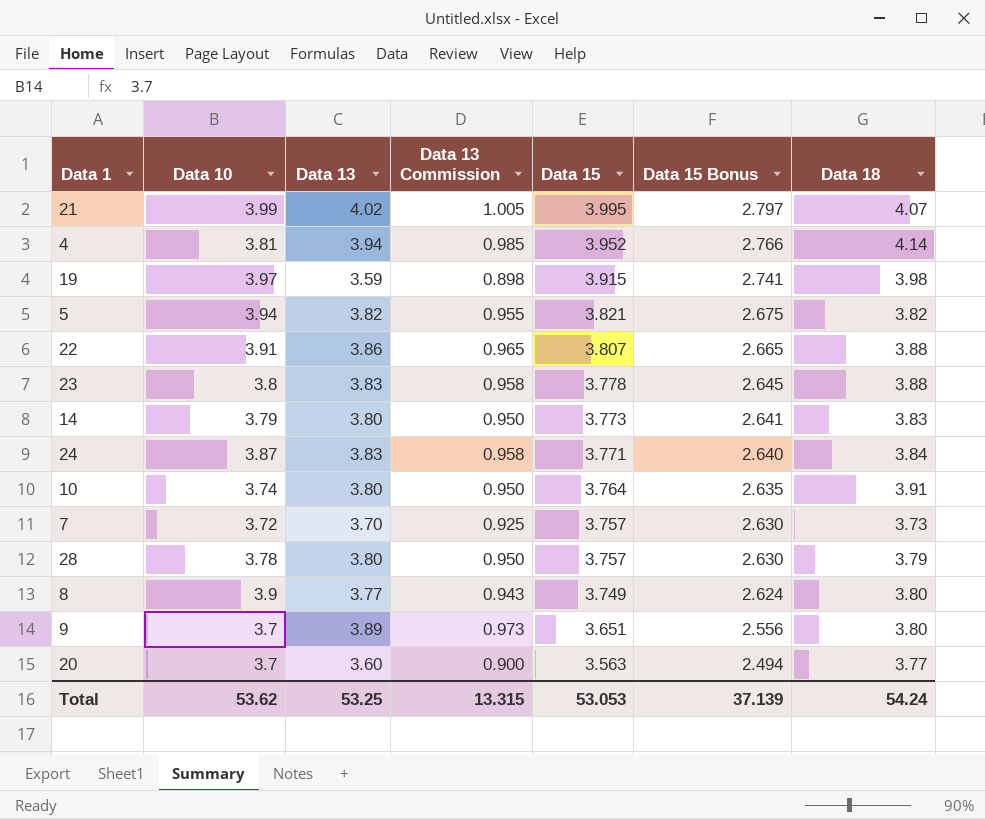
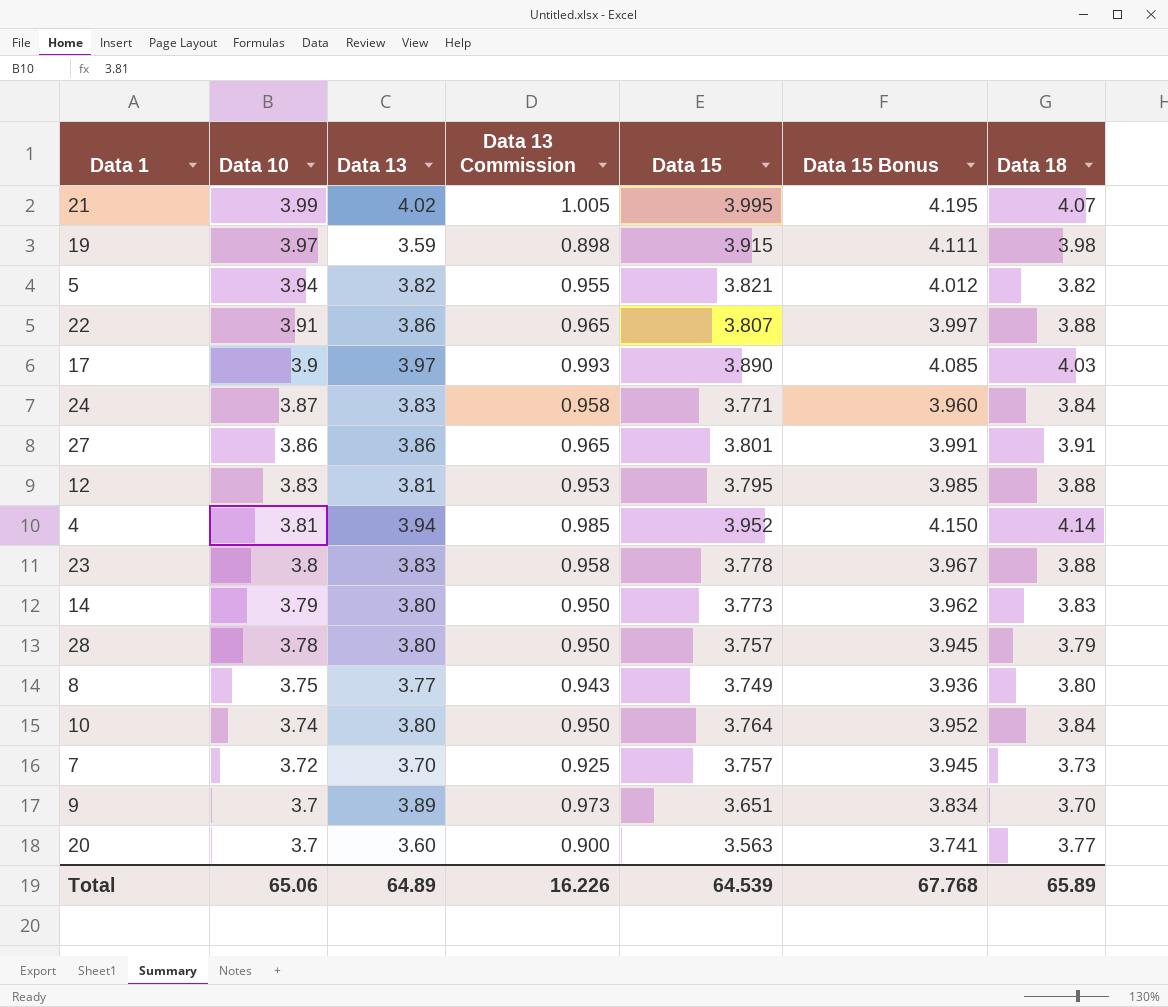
row order: Data 15 descending -> Data 10 descending
column Data 15 Bonus | formula: [Data 15] * 0.7 -> [Data 15] * 1.05
row 17: none -> 3.9 | 3.97 | 0.993 | 3.890 | 4.085 | 4.03
row 27: none -> 3.86 | 3.86 | 0.965 | 3.801 | 3.991 | 3.91
row 12: none -> 3.83 | 3.81 | 0.953 | 3.795 | 3.985 | 3.88
8 | Data 10: 3.9 -> 3.75
10 | Data 18: 3.91 -> 3.84
9 | Data 18: 3.80 -> 3.70
Total | Data 10: 53.62 -> 65.06
Total | Data 13: 53.25 -> 64.89
Total | Data 13 Commission: 13.315 -> 16.226
Total | Data 15: 53.053 -> 64.539
Total | Data 15 Bonus: 37.139 -> 67.768
Total | Data 18: 54.24 -> 65.89

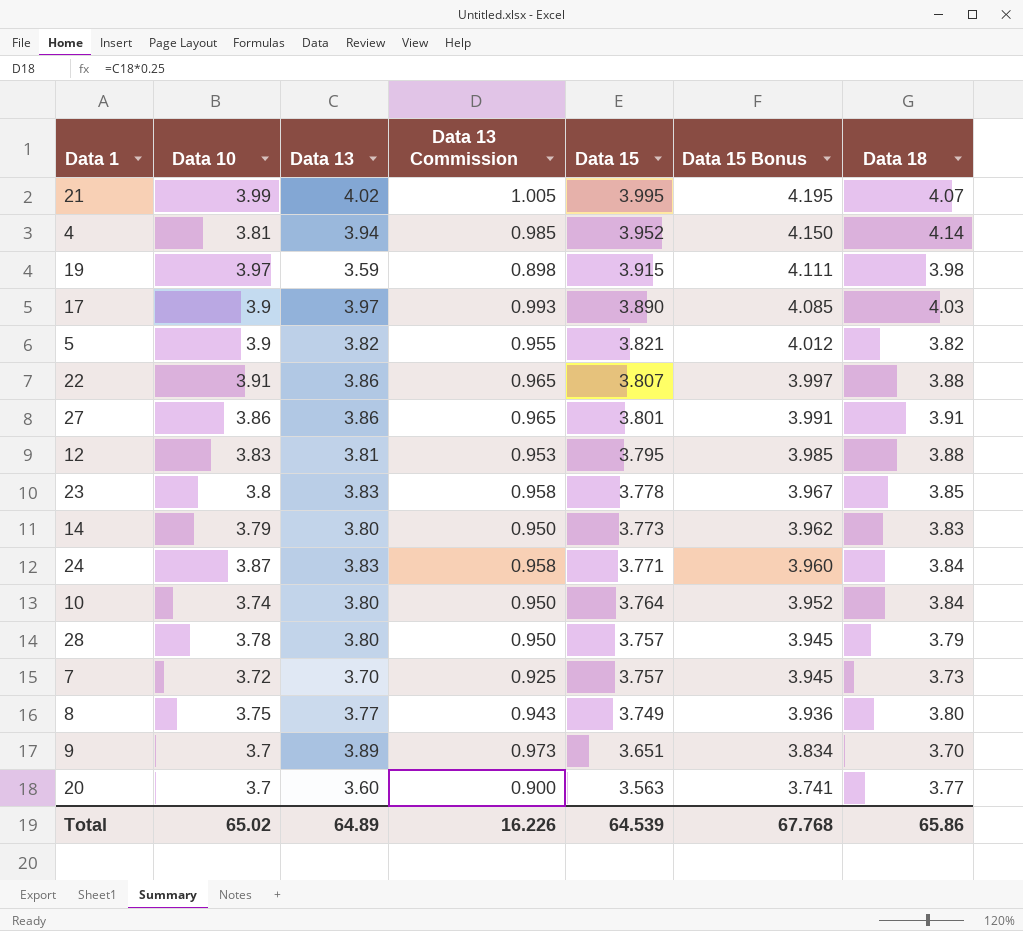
row order: Data 10 descending -> Data 15 descending
5 | Data 10: 3.94 -> 3.9
23 | Data 18: 3.88 -> 3.85
Total | Data 10: 65.06 -> 65.02
Total | Data 18: 65.89 -> 65.86

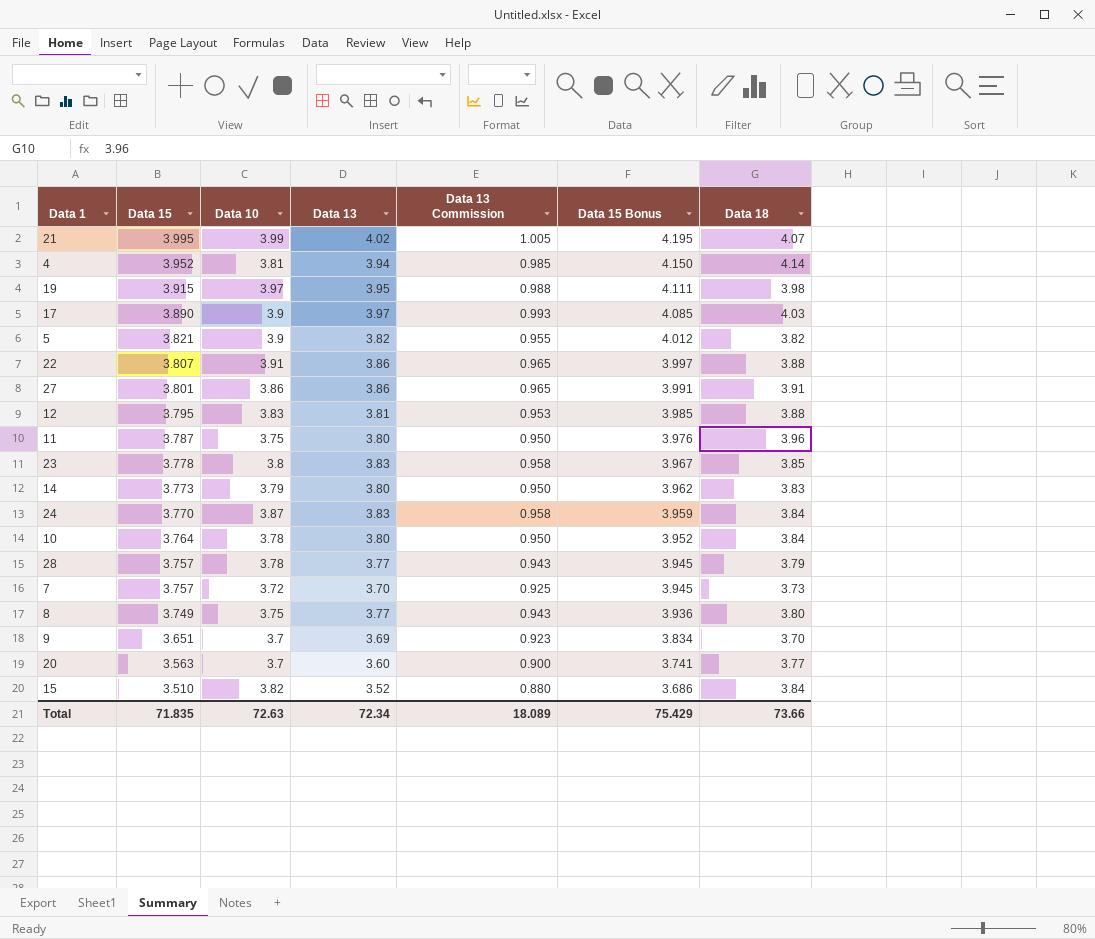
column Data 15 | position: 5 -> 2
19 | Data 13: 3.59 -> 3.95
19 | Data 13 Commission: 0.898 -> 0.988
row 11: none -> 3.787 | 3.75 | 3.80 | 0.950 | 3.976 | 3.96
24 | Data 15: 3.771 -> 3.770
24 | Data 15 Bonus: 3.960 -> 3.959
10 | Data 10: 3.74 -> 3.78
28 | Data 13: 3.80 -> 3.77
28 | Data 13 Commission: 0.950 -> 0.943
9 | Data 13: 3.89 -> 3.69
9 | Data 13 Commission: 0.973 -> 0.923
row 15: none -> 3.510 | 3.82 | 3.52 | 0.880 | 3.686 | 3.84
Total | Data 15: 64.539 -> 71.835
Total | Data 10: 65.02 -> 72.63
Total | Data 13: 64.89 -> 72.34
Total | Data 13 Commission: 16.226 -> 18.089
Total | Data 15 Bonus: 67.768 -> 75.429
Total | Data 18: 65.86 -> 73.66

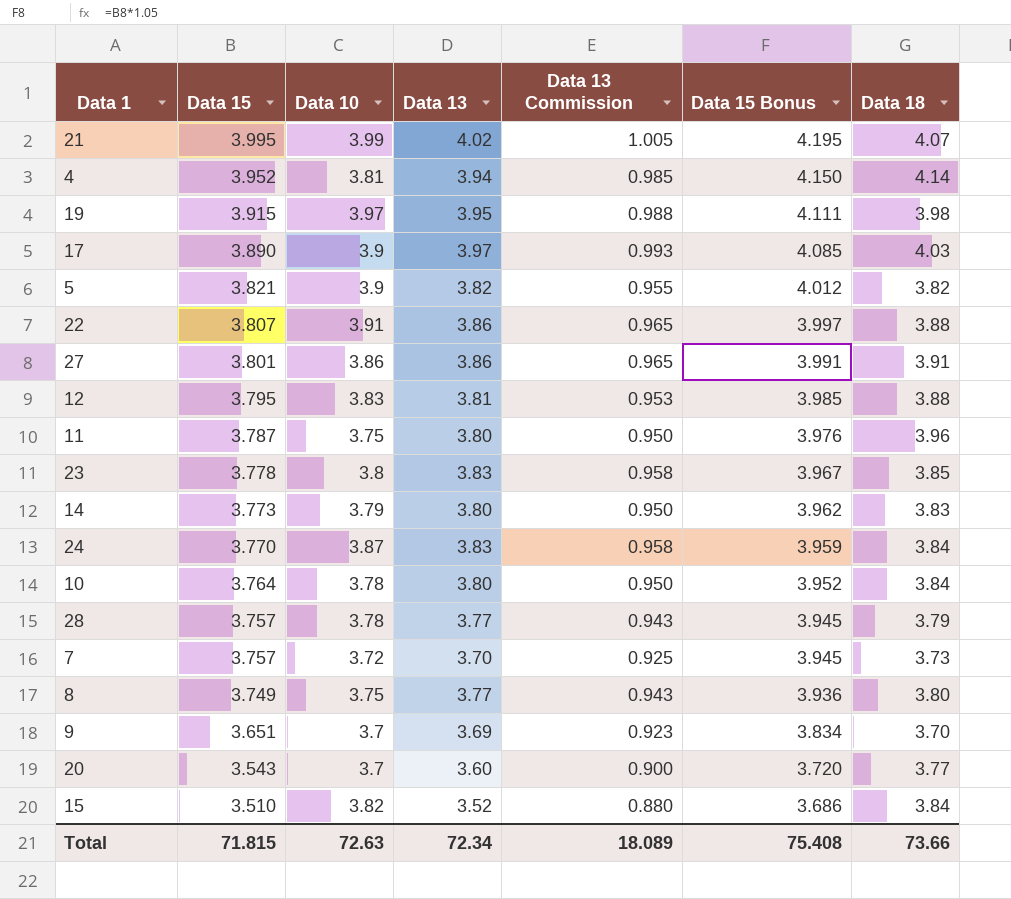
20 | Data 15: 3.563 -> 3.543
20 | Data 15 Bonus: 3.741 -> 3.720
Total | Data 15: 71.835 -> 71.815
Total | Data 15 Bonus: 75.429 -> 75.408

